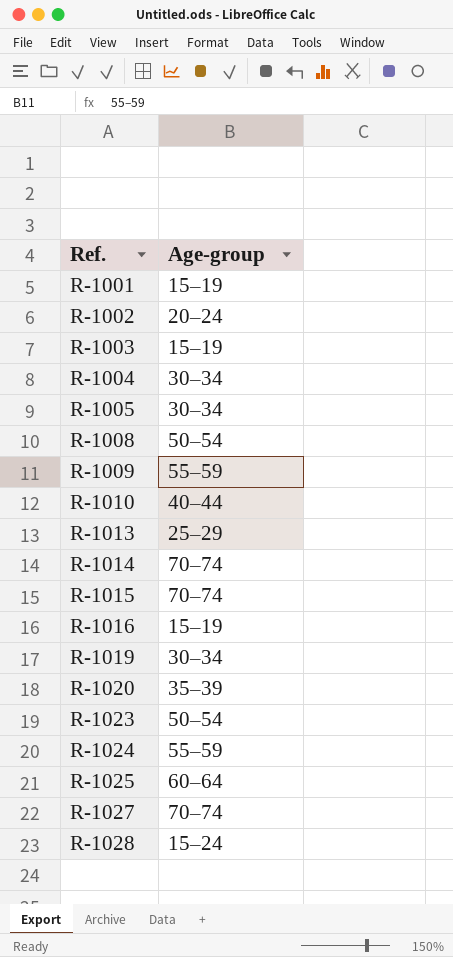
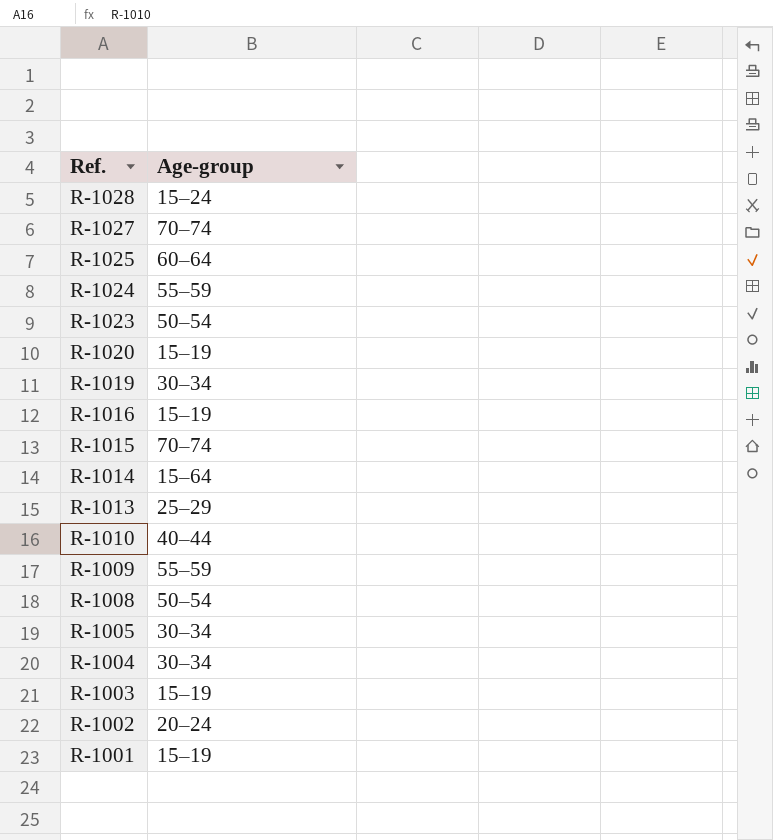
row order: Ref. ascending -> Ref. descending
R-1020 | Age-group: 35–39 -> 15–19
R-1014 | Age-group: 70–74 -> 15–64

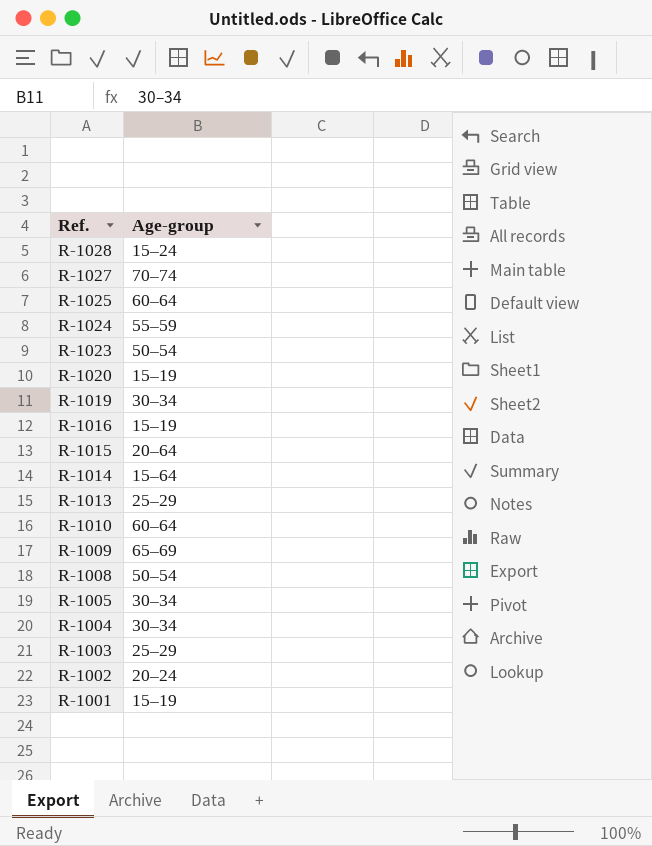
R-1015 | Age-group: 70–74 -> 20–64
R-1010 | Age-group: 40–44 -> 60–64
R-1009 | Age-group: 55–59 -> 65–69
R-1003 | Age-group: 15–19 -> 25–29

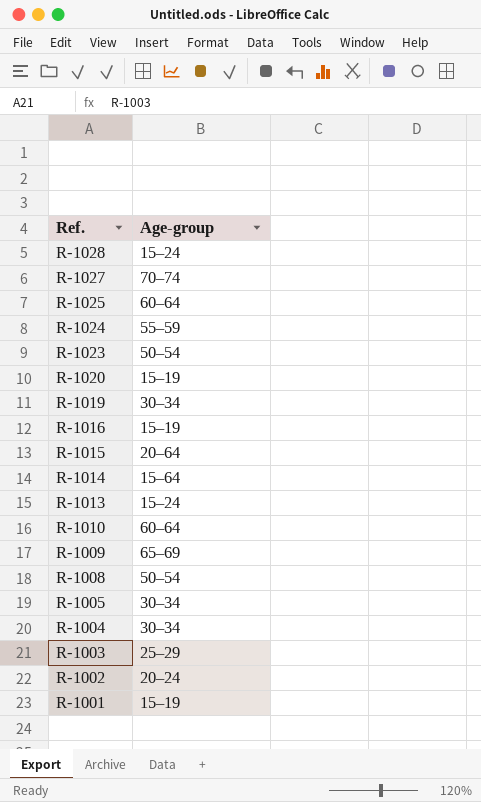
R-1013 | Age-group: 25–29 -> 15–24

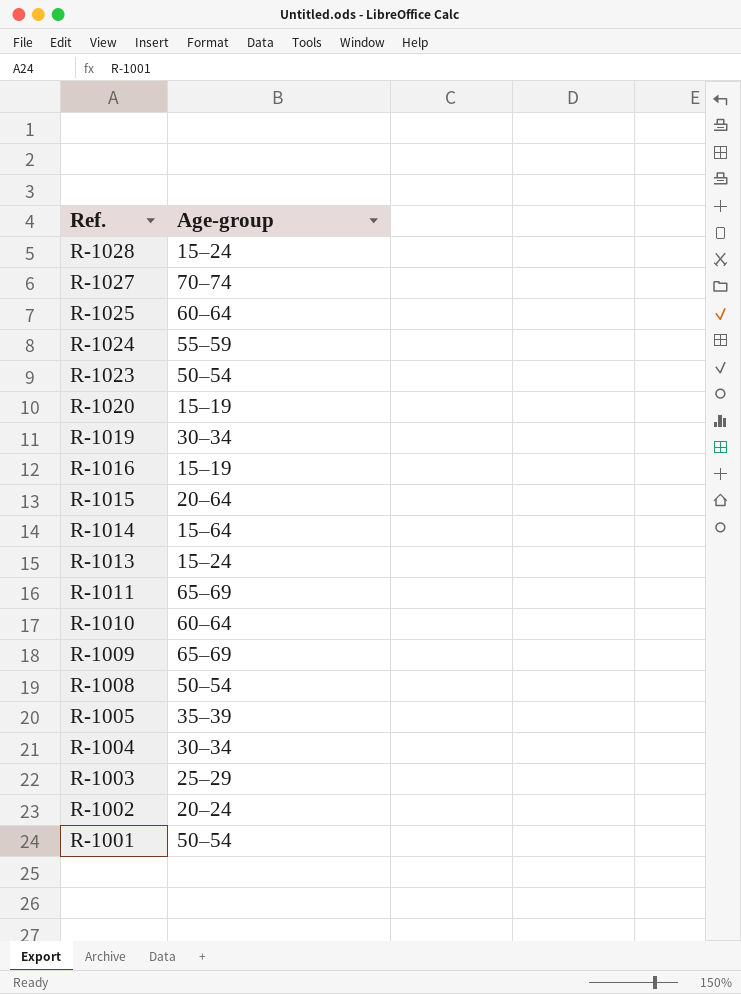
row R-1011: none -> 65–69
R-1005 | Age-group: 30–34 -> 35–39
R-1001 | Age-group: 15–19 -> 50–54

